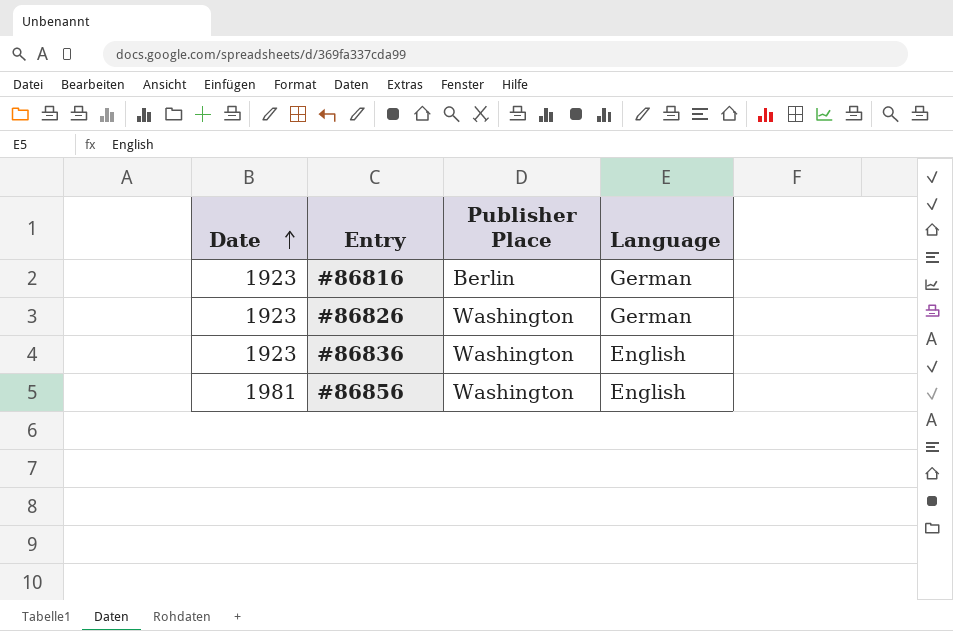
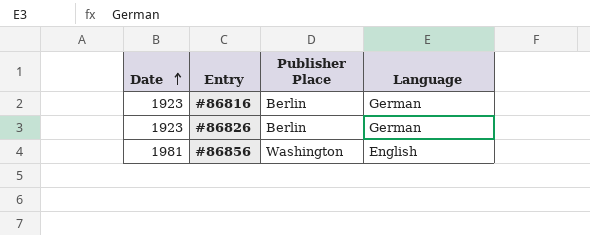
row #86836: 1923 | Washington | English -> none
#86826 | Publisher Place: Washington -> Berlin

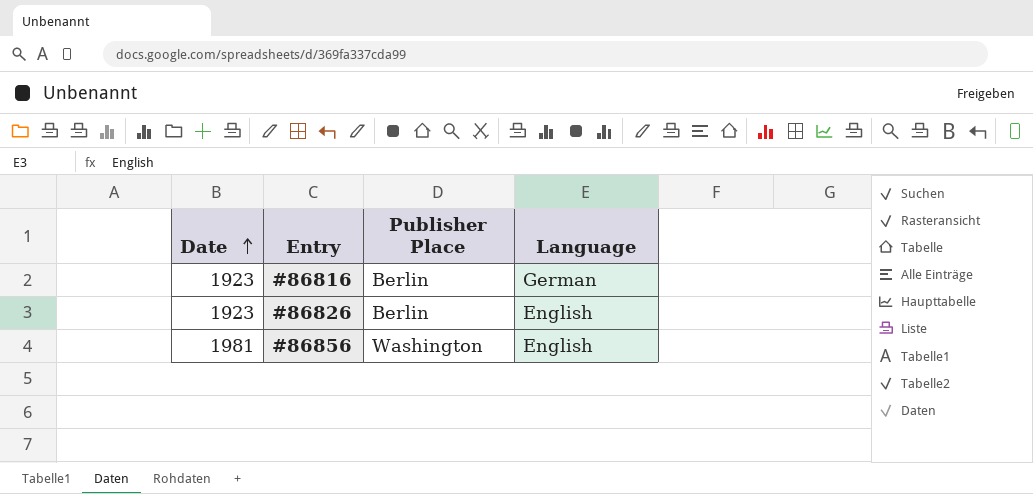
#86826 | Language: German -> English

